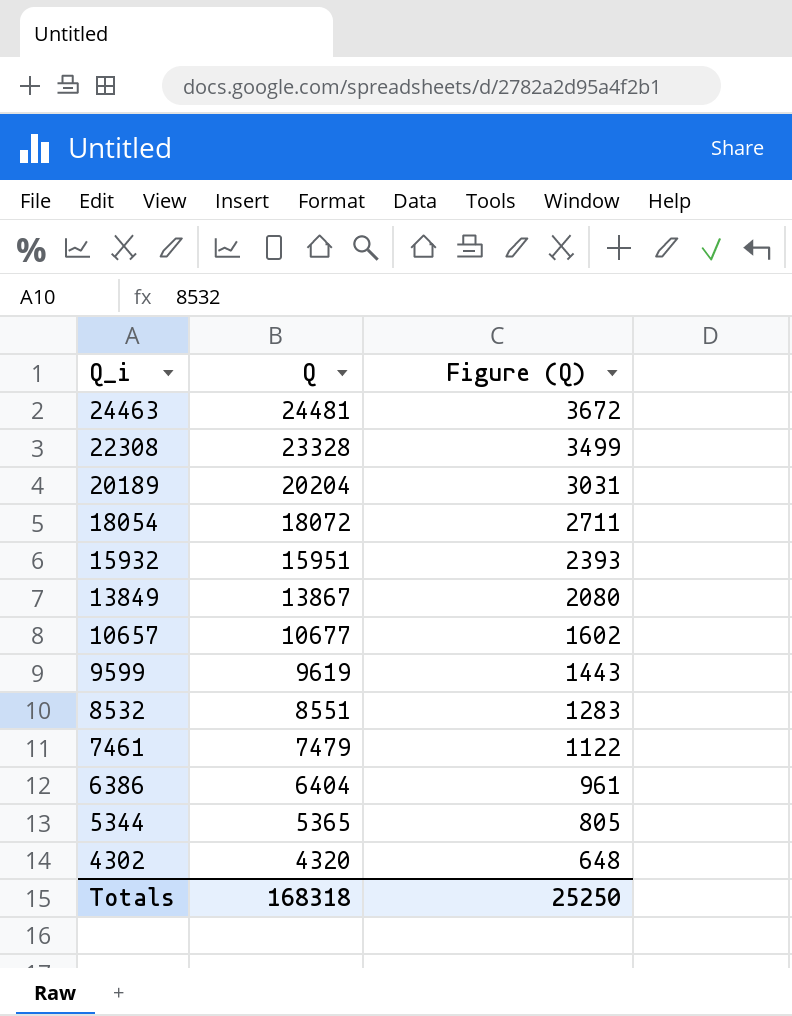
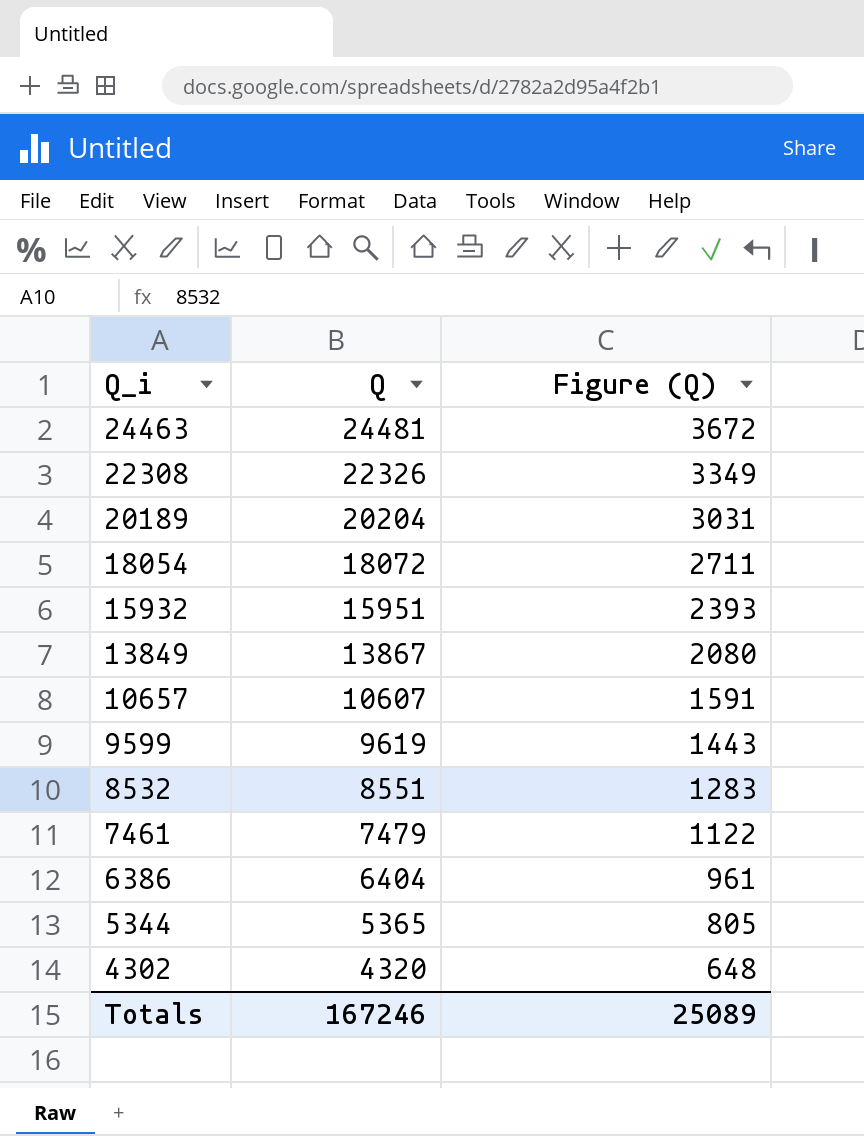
22308 | Q: 23328 -> 22326
22308 | Figure (Q): 3499 -> 3349
10657 | Q: 10677 -> 10607
10657 | Figure (Q): 1602 -> 1591
Totals | Q: 168318 -> 167246
Totals | Figure (Q): 25250 -> 25089

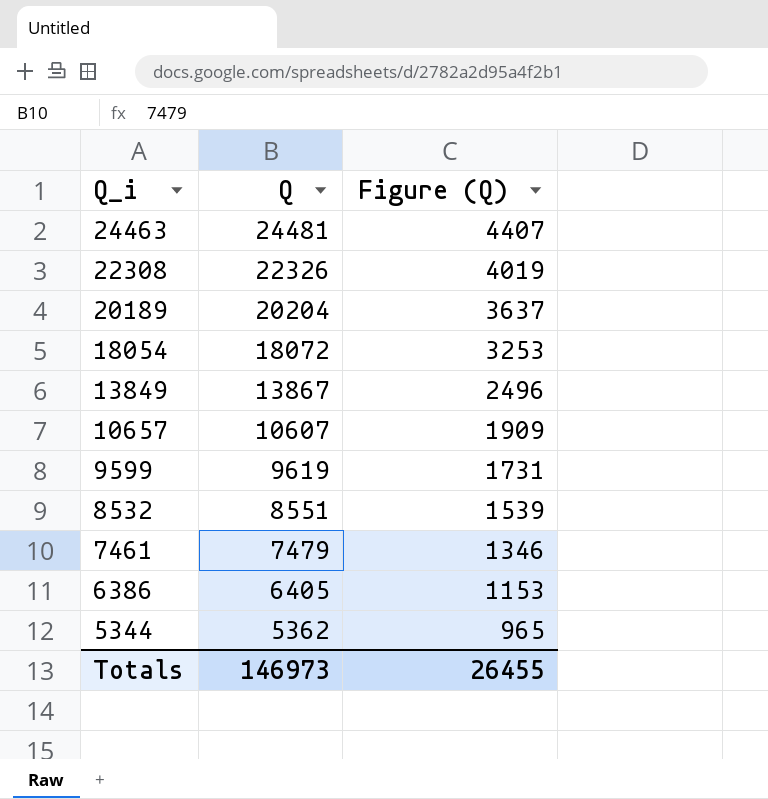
column Figure (Q) | formula: [Q] * 0.15 -> [Q] * 0.18
row 15932: 15951 | 2393 -> none
row 4302: 4320 | 648 -> none
6386 | Q: 6404 -> 6405
5344 | Q: 5365 -> 5362
Totals | Q: 167246 -> 146973
Totals | Figure (Q): 25089 -> 26455

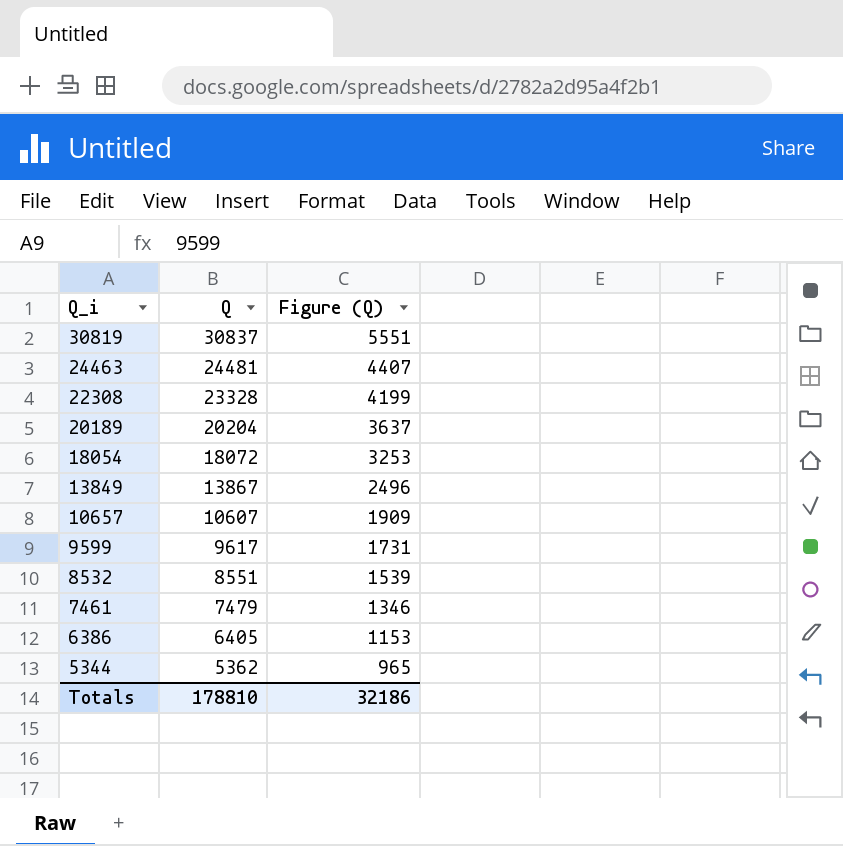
row 30819: none -> 30837 | 5551
22308 | Q: 22326 -> 23328
22308 | Figure (Q): 4019 -> 4199
9599 | Q: 9619 -> 9617
Totals | Q: 146973 -> 178810
Totals | Figure (Q): 26455 -> 32186

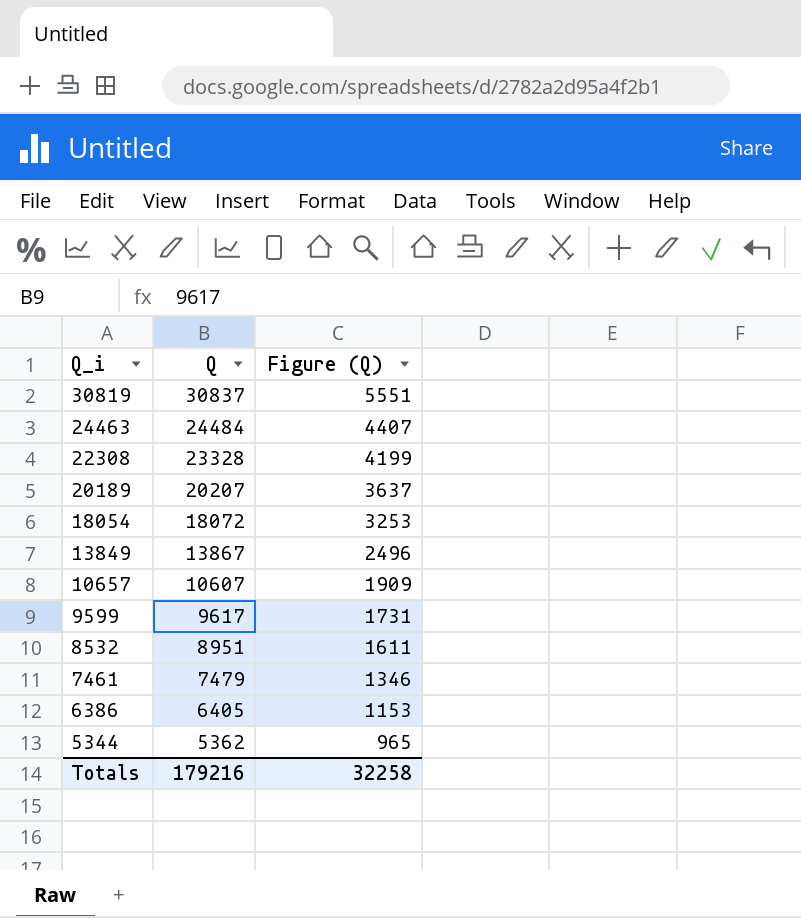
24463 | Q: 24481 -> 24484
20189 | Q: 20204 -> 20207
8532 | Q: 8551 -> 8951
8532 | Figure (Q): 1539 -> 1611
Totals | Q: 178810 -> 179216
Totals | Figure (Q): 32186 -> 32258

